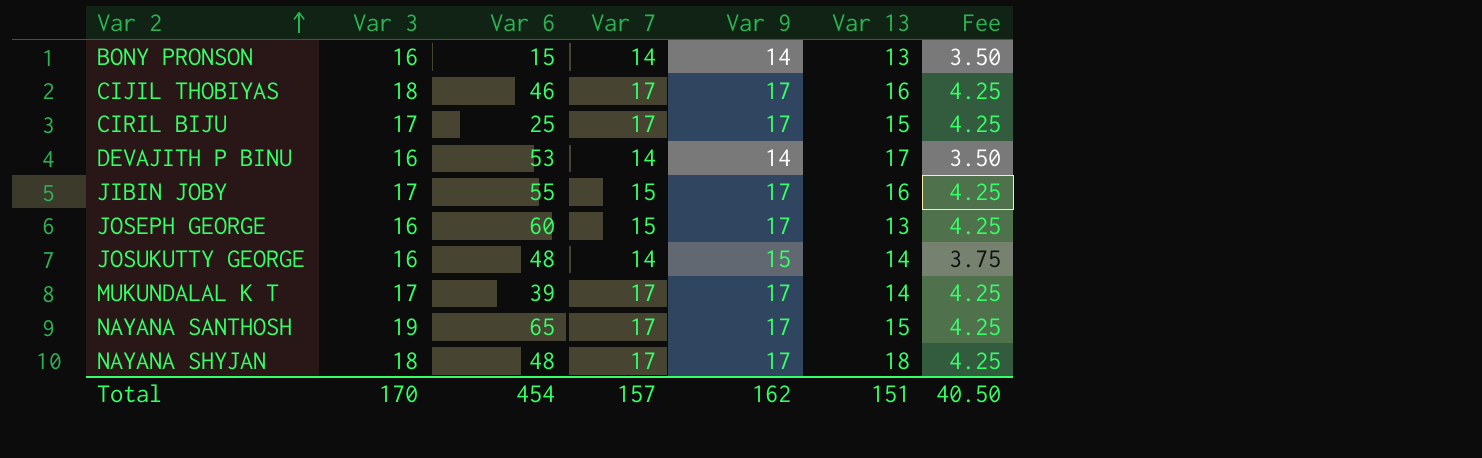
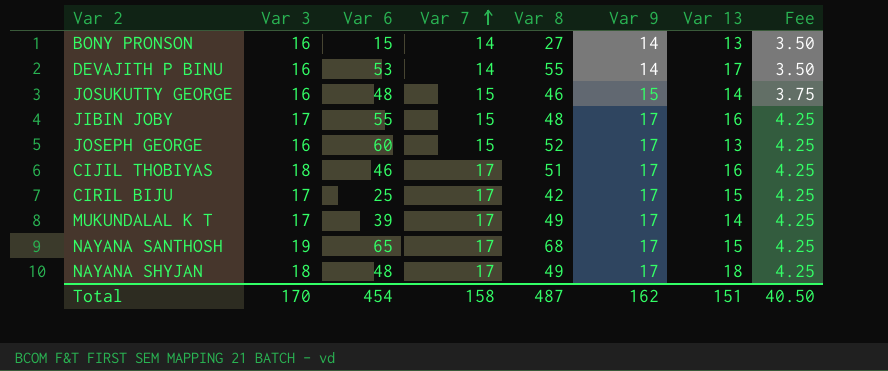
row order: Var 2 ascending -> Var 7 ascending
column Var 8 | position: none -> 5
JOSUKUTTY GEORGE | Var 7: 14 -> 15
Total | Var 7: 157 -> 158

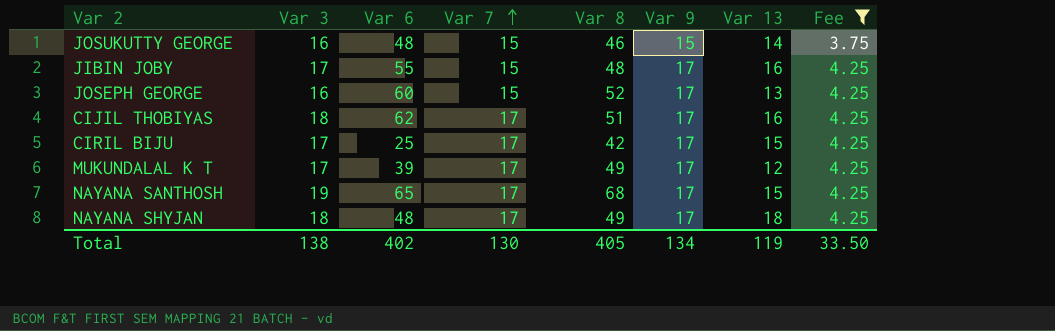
filter: none -> Fee != 3.50
CIJIL THOBIYAS | Var 6: 46 -> 62
MUKUNDALAL K T | Var 13: 14 -> 12
Total | Var 3: 170 -> 138
Total | Var 6: 454 -> 402
Total | Var 7: 158 -> 130
Total | Var 8: 487 -> 405
Total | Var 9: 162 -> 134
Total | Var 13: 151 -> 119
Total | Fee: 40.50 -> 33.50

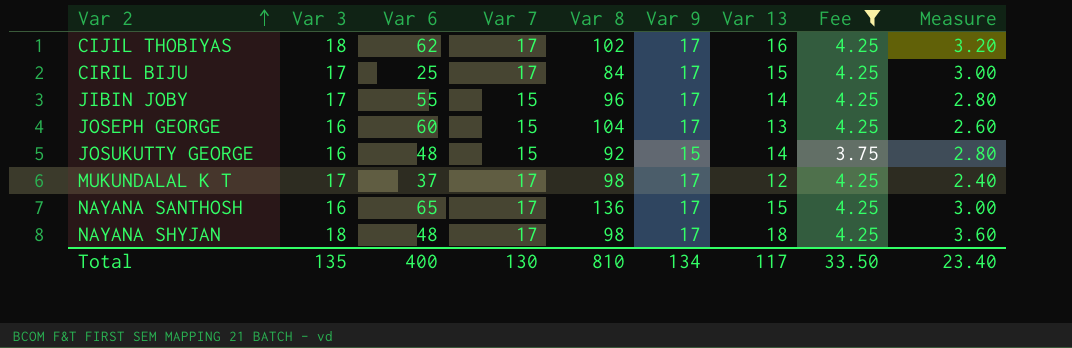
row order: Var 7 ascending -> Var 2 ascending
column Measure | formula: none -> [Var 13] * 0.2
CIJIL THOBIYAS | Var 8: 51 -> 102
CIRIL BIJU | Var 8: 42 -> 84
JIBIN JOBY | Var 8: 48 -> 96
JIBIN JOBY | Var 13: 16 -> 14
JOSEPH GEORGE | Var 8: 52 -> 104
JOSUKUTTY GEORGE | Var 8: 46 -> 92
MUKUNDALAL K T | Var 6: 39 -> 37
MUKUNDALAL K T | Var 8: 49 -> 98
NAYANA SANTHOSH | Var 3: 19 -> 16
NAYANA SANTHOSH | Var 8: 68 -> 136
NAYANA SHYJAN | Var 8: 49 -> 98
Total | Var 3: 138 -> 135
Total | Var 6: 402 -> 400
Total | Var 8: 405 -> 810
Total | Var 13: 119 -> 117

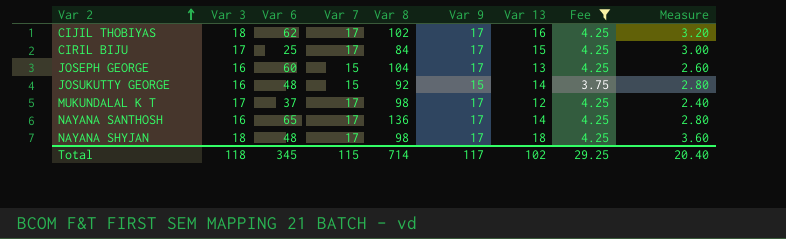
row JIBIN JOBY: 17 | 55 | 15 | 96 | 17 | 14 | 4.25 | 2.80 -> none
NAYANA SANTHOSH | Var 13: 15 -> 14
NAYANA SANTHOSH | Measure: 3.00 -> 2.80
Total | Var 3: 135 -> 118
Total | Var 6: 400 -> 345
Total | Var 7: 130 -> 115
Total | Var 8: 810 -> 714
Total | Var 9: 134 -> 117
Total | Var 13: 117 -> 102
Total | Fee: 33.50 -> 29.25
Total | Measure: 23.40 -> 20.40

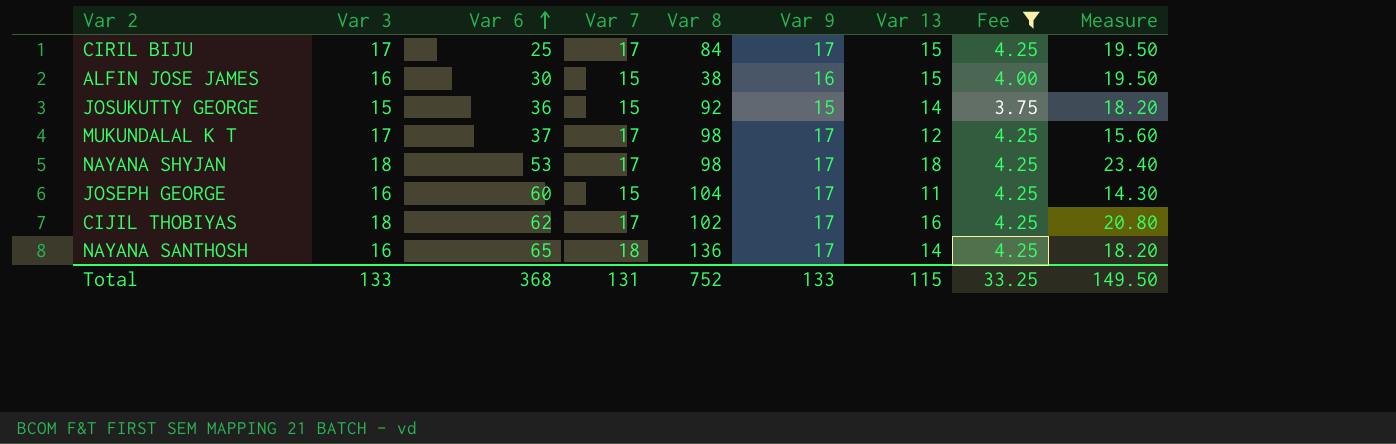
row order: Var 2 ascending -> Var 6 ascending
column Measure | formula: [Var 13] * 0.2 -> [Var 13] * 1.3
row ALFIN JOSE JAMES: none -> 16 | 30 | 15 | 38 | 16 | 15 | 4.00 | 19.50
JOSUKUTTY GEORGE | Var 3: 16 -> 15
JOSUKUTTY GEORGE | Var 6: 48 -> 36
NAYANA SHYJAN | Var 6: 48 -> 53
JOSEPH GEORGE | Var 13: 13 -> 11
NAYANA SANTHOSH | Var 7: 17 -> 18
Total | Var 3: 118 -> 133
Total | Var 6: 345 -> 368
Total | Var 7: 115 -> 131
Total | Var 8: 714 -> 752
Total | Var 9: 117 -> 133
Total | Var 13: 102 -> 115
Total | Fee: 29.25 -> 33.25
Total | Measure: 20.40 -> 149.50

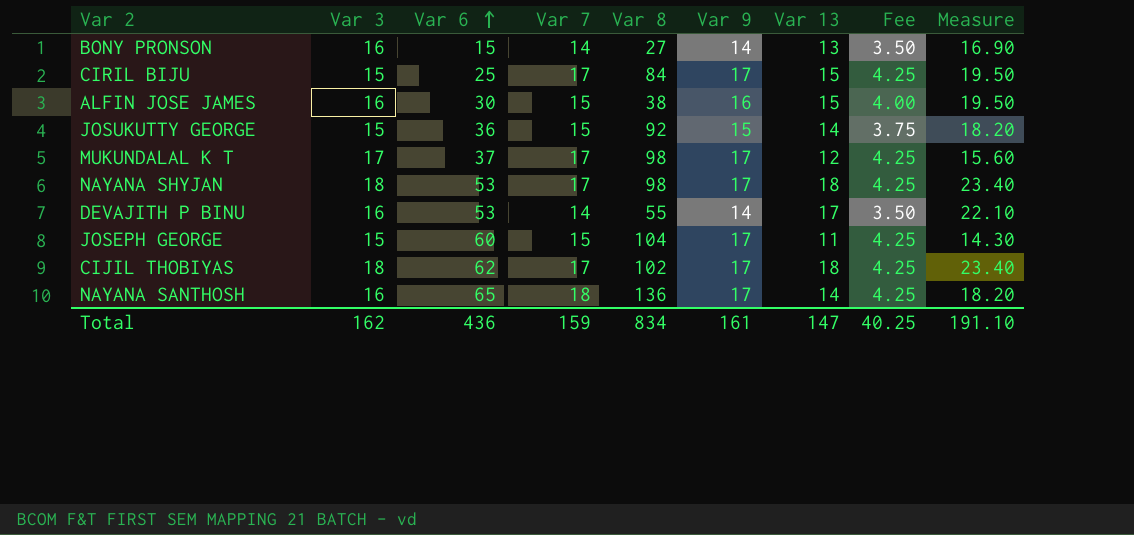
filter: Fee != 3.50 -> none
CIRIL BIJU | Var 3: 17 -> 15
JOSEPH GEORGE | Var 3: 16 -> 15
CIJIL THOBIYAS | Var 13: 16 -> 18
CIJIL THOBIYAS | Measure: 20.80 -> 23.40
Total | Var 3: 133 -> 162
Total | Var 6: 368 -> 436
Total | Var 7: 131 -> 159
Total | Var 8: 752 -> 834
Total | Var 9: 133 -> 161
Total | Var 13: 115 -> 147
Total | Fee: 33.25 -> 40.25
Total | Measure: 149.50 -> 191.10

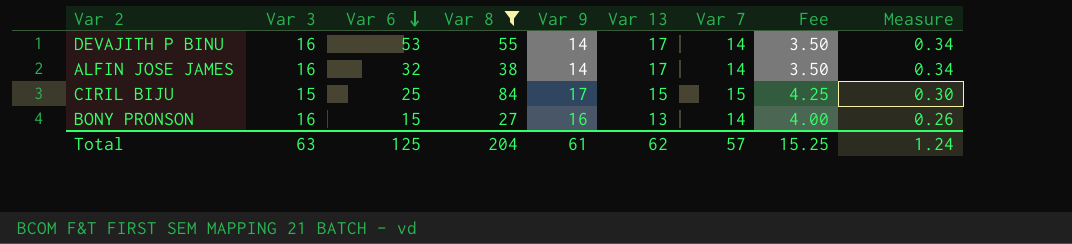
filter: none -> Var 8 <= 84
row order: Var 6 ascending -> Var 6 descending
column Var 7 | position: 4 -> 7
column Measure | formula: [Var 13] * 1.3 -> [Var 13] * 0.02
ALFIN JOSE JAMES | Var 6: 30 -> 32
ALFIN JOSE JAMES | Var 9: 16 -> 14
ALFIN JOSE JAMES | Var 13: 15 -> 17
ALFIN JOSE JAMES | Var 7: 15 -> 14
ALFIN JOSE JAMES | Fee: 4.00 -> 3.50
CIRIL BIJU | Var 7: 17 -> 15
BONY PRONSON | Var 9: 14 -> 16
BONY PRONSON | Fee: 3.50 -> 4.00
Total | Var 3: 162 -> 63
Total | Var 6: 436 -> 125
Total | Var 8: 834 -> 204
Total | Var 9: 161 -> 61
Total | Var 13: 147 -> 62
Total | Var 7: 159 -> 57
Total | Fee: 40.25 -> 15.25
Total | Measure: 191.10 -> 1.24

